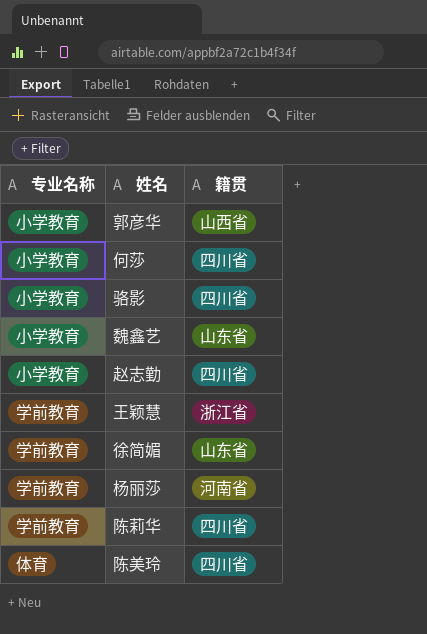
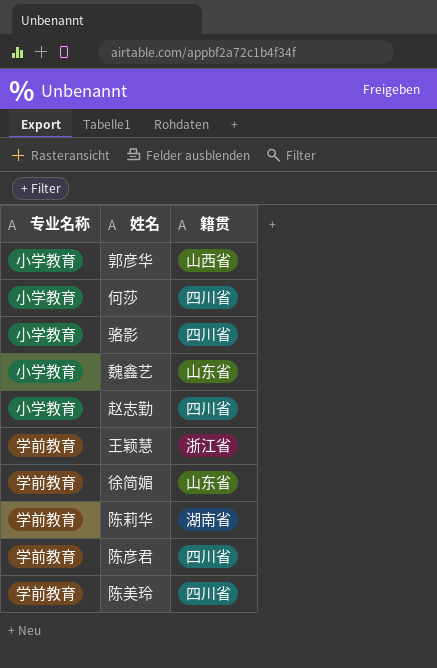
row 杨丽莎: 学前教育 | 河南省 -> none
陈莉华 | 籍贯: 四川省 -> 湖南省
row 陈彦君: none -> 学前教育 | 四川省
陈美玲 | 专业名称: 体育 -> 学前教育

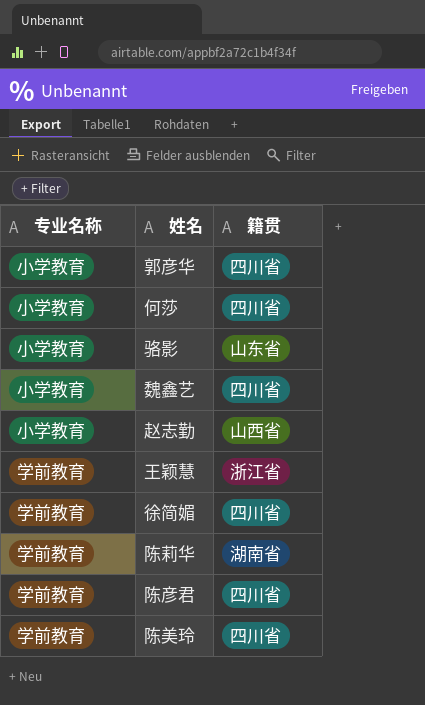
郭彦华 | 籍贯: 山西省 -> 四川省
骆影 | 籍贯: 四川省 -> 山东省
魏鑫艺 | 籍贯: 山东省 -> 四川省
赵志勤 | 籍贯: 四川省 -> 山西省
徐简媚 | 籍贯: 山东省 -> 四川省

